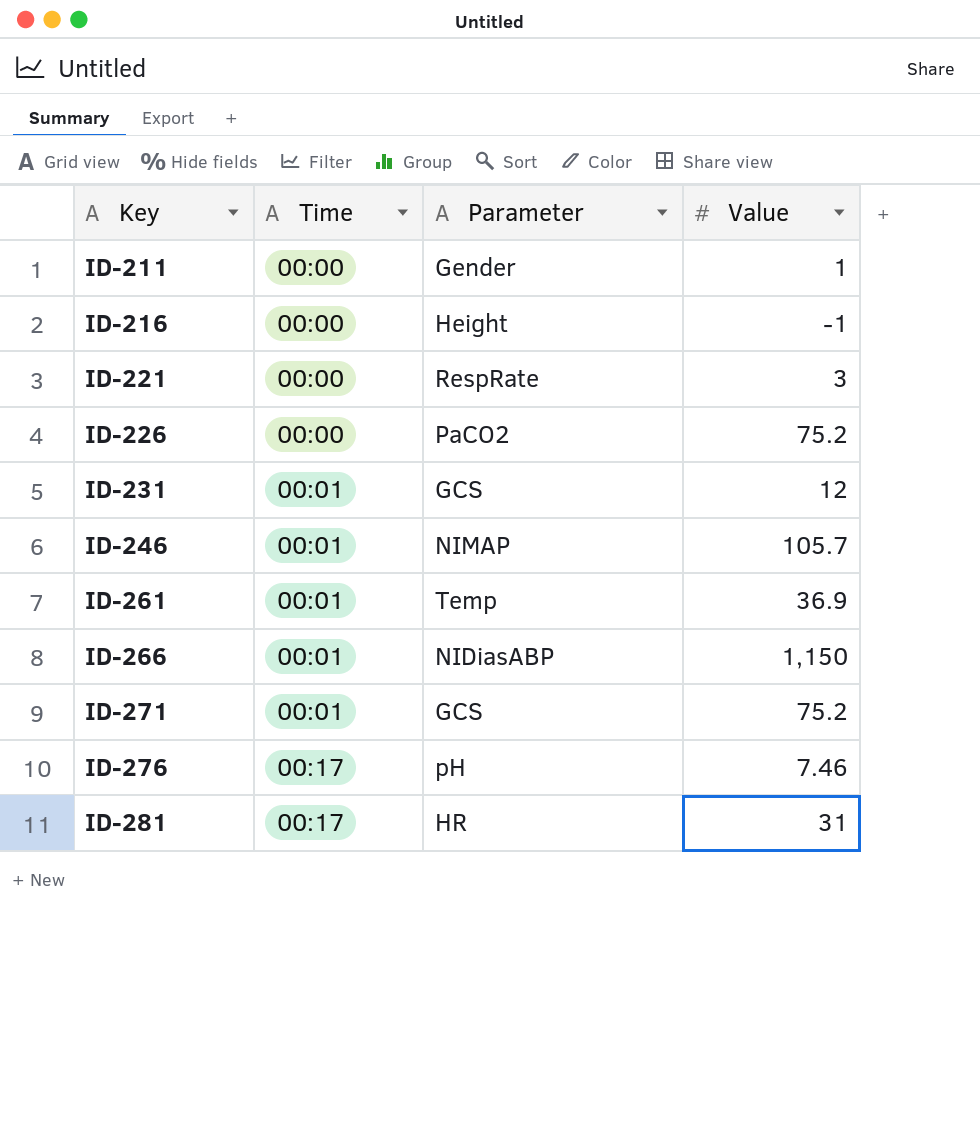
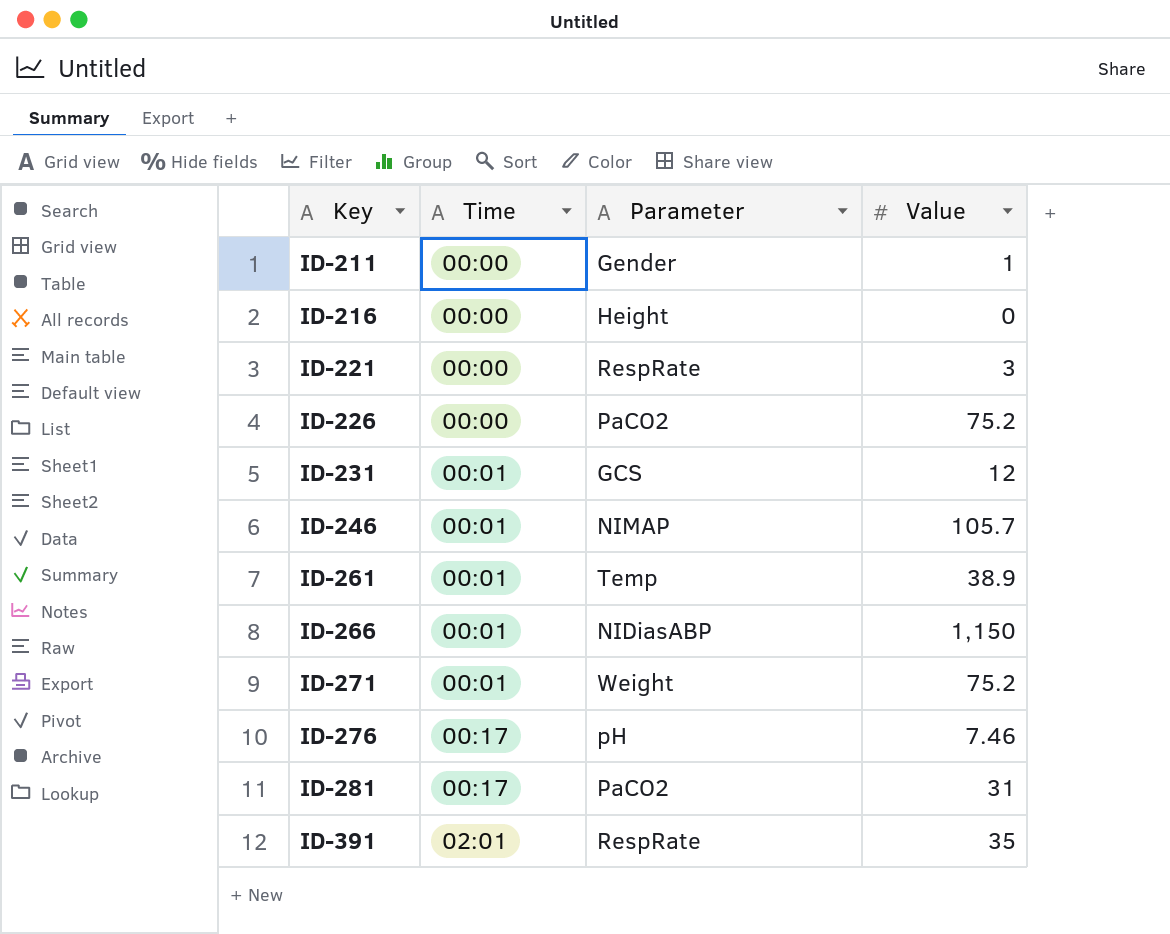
ID-216 | Value: -1 -> 0
ID-261 | Value: 36.9 -> 38.9
ID-271 | Parameter: GCS -> Weight
ID-281 | Parameter: HR -> PaCO2
row ID-391: none -> 02:01 | RespRate | 35

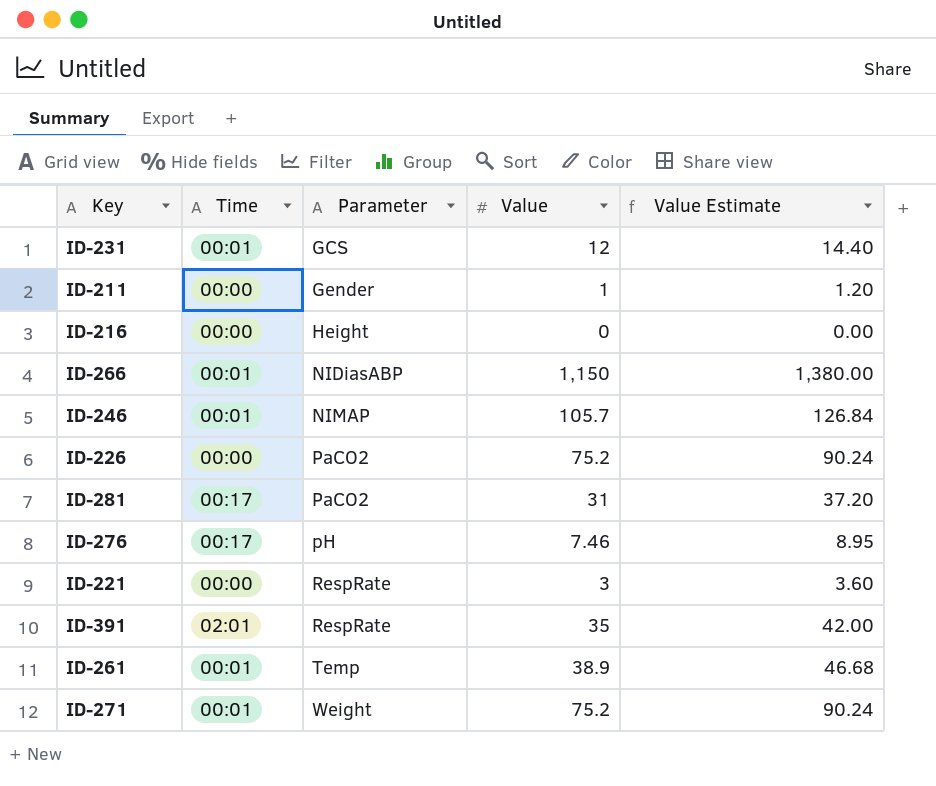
row order: Key ascending -> Parameter ascending
column Value Estimate | formula: none -> [Value] * 1.2

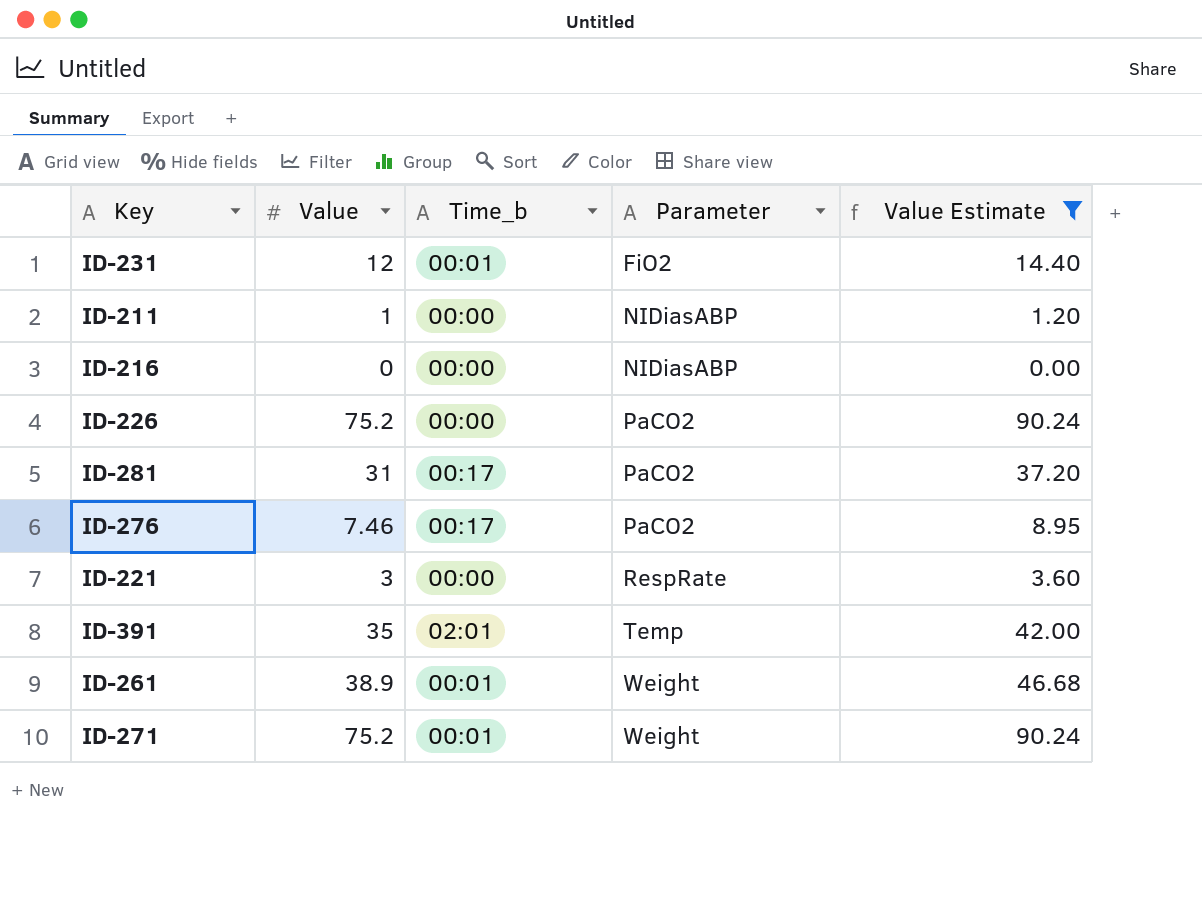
filter: none -> Value Estimate <= 90.24
column Value | position: 4 -> 2
column name: Time -> Time_b
ID-231 | Parameter: GCS -> FiO2
ID-211 | Parameter: Gender -> NIDiasABP
ID-216 | Parameter: Height -> NIDiasABP
ID-276 | Parameter: pH -> PaCO2
ID-391 | Parameter: RespRate -> Temp
ID-261 | Parameter: Temp -> Weight

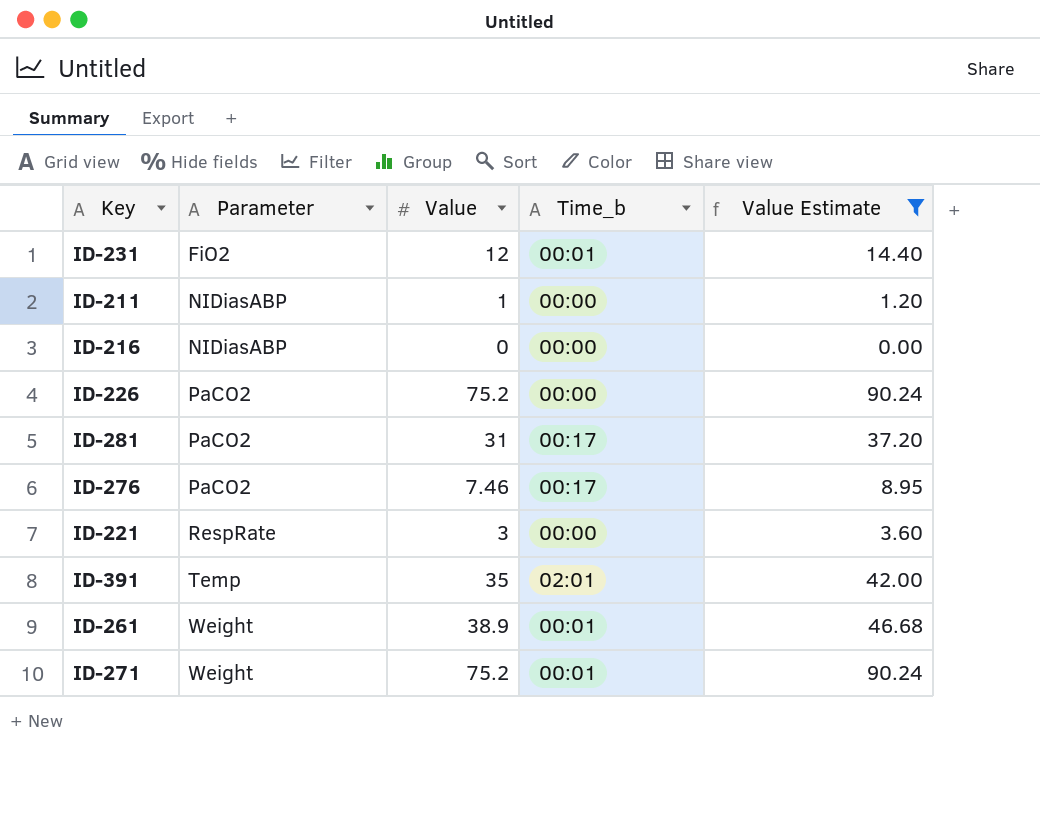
column Parameter | position: 4 -> 2

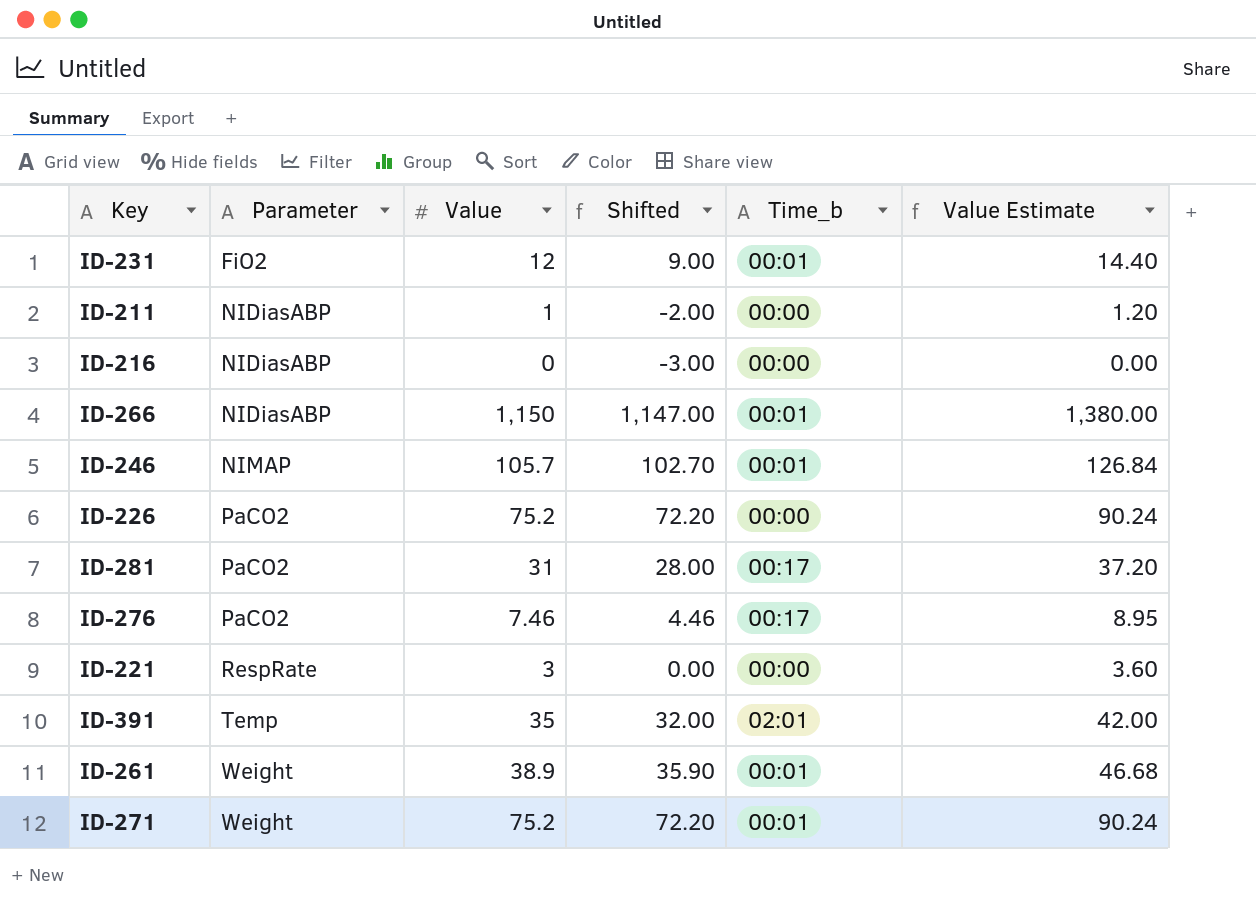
filter: Value Estimate <= 90.24 -> none
column Shifted | formula: none -> [Value] - 3

